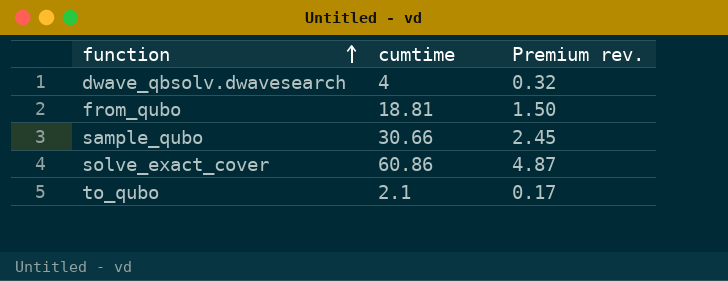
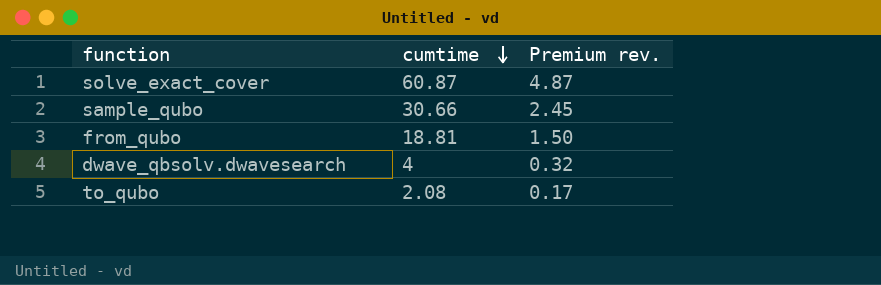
row order: function ascending -> cumtime descending
solve_exact_cover | cumtime: 60.86 -> 60.87
to_qubo | cumtime: 2.1 -> 2.08

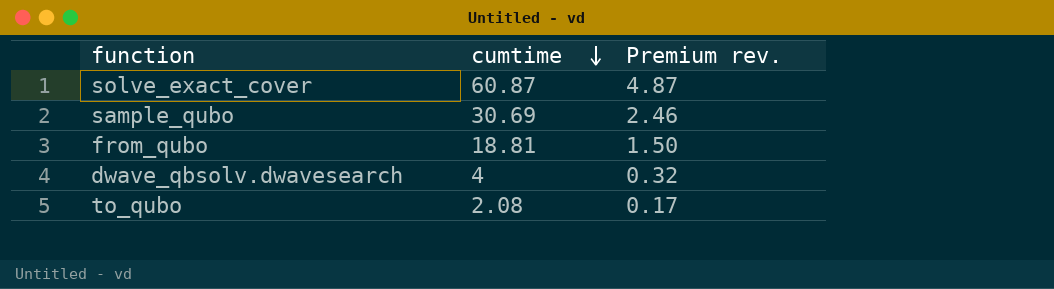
sample_qubo | cumtime: 30.66 -> 30.69
sample_qubo | Premium rev.: 2.45 -> 2.46

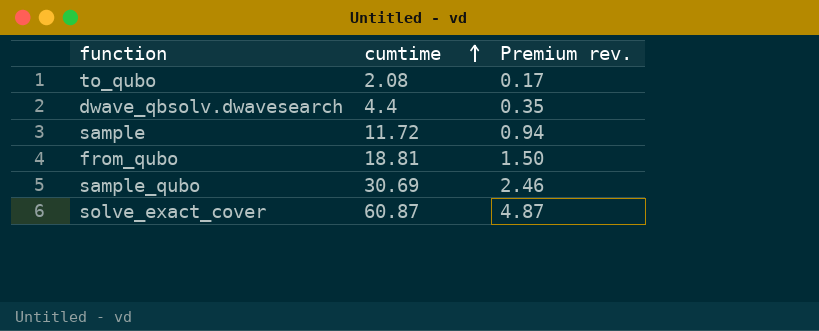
row order: cumtime descending -> cumtime ascending
dwave_qbsolv.dwavesearch | cumtime: 4 -> 4.4
dwave_qbsolv.dwavesearch | Premium rev.: 0.32 -> 0.35
row sample: none -> 11.72 | 0.94

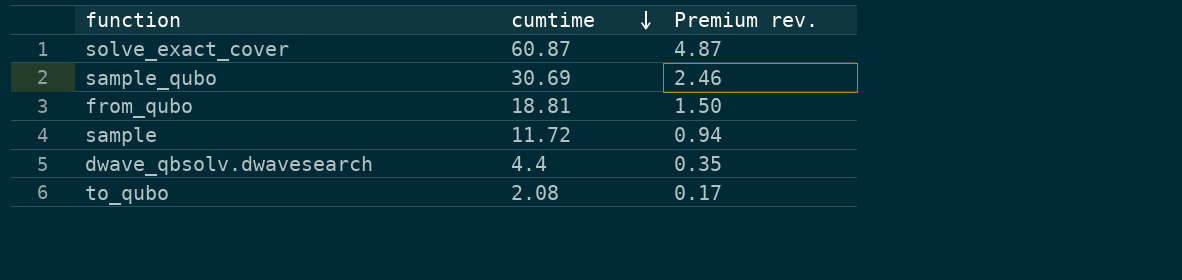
row order: cumtime ascending -> cumtime descending

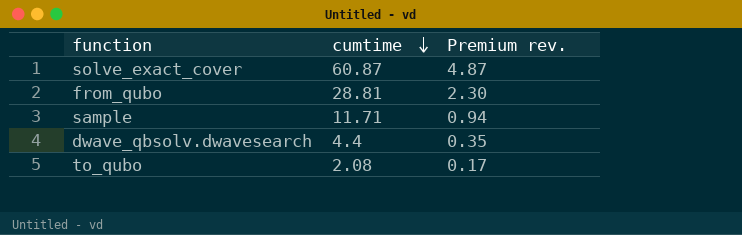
row sample_qubo: 30.69 | 2.46 -> none
from_qubo | cumtime: 18.81 -> 28.81
from_qubo | Premium rev.: 1.50 -> 2.30
sample | cumtime: 11.72 -> 11.71

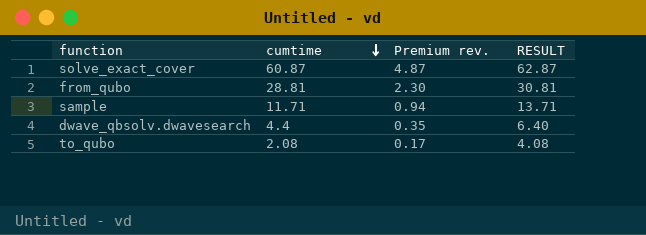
column RESULT | formula: none -> [cumtime] + 2

